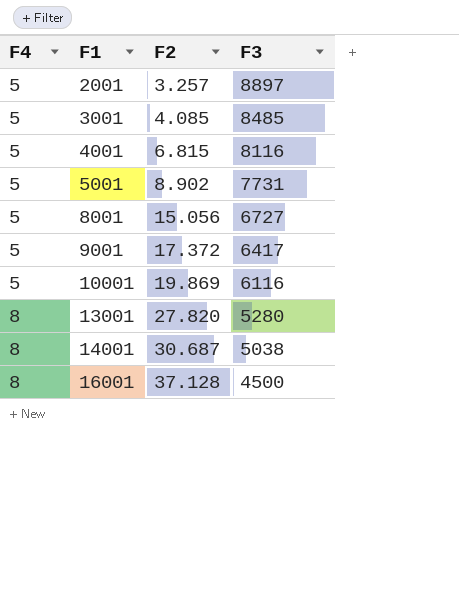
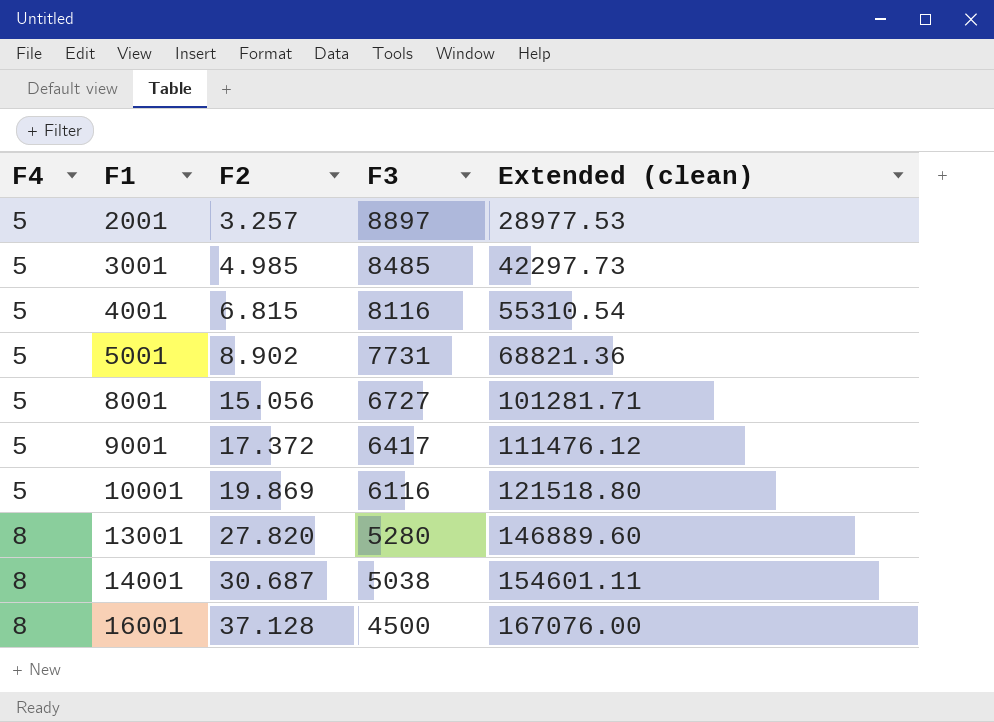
column Extended (clean) | formula: none -> [F2] * [F3]
3001 | F2: 4.085 -> 4.985

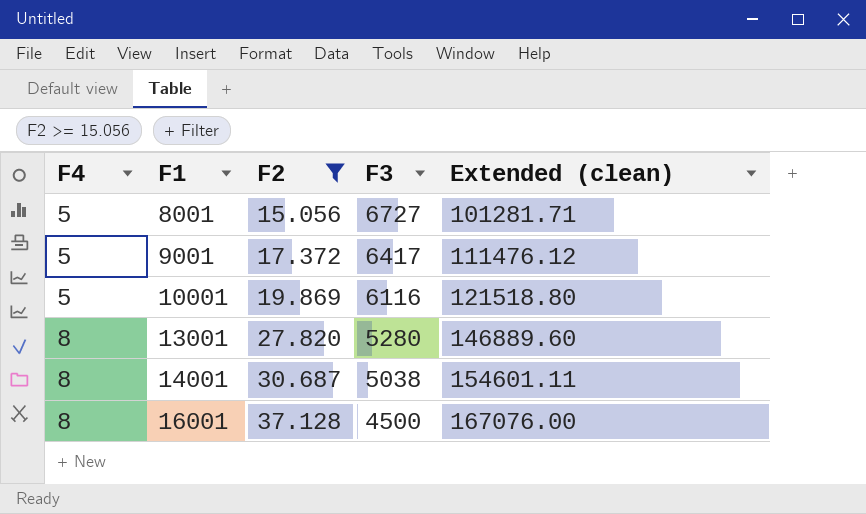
filter: none -> F2 >= 15.056

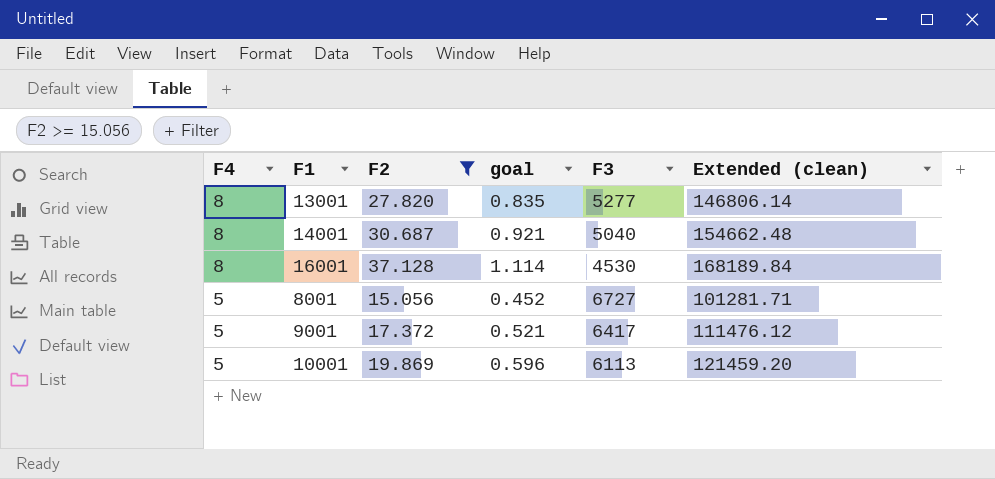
row order: F4 ascending -> F4 descending
column goal | formula: none -> [F2] * 0.03
13001 | F3: 5280 -> 5277
13001 | Extended (clean): 146889.60 -> 146806.14
14001 | F3: 5038 -> 5040
14001 | Extended (clean): 154601.11 -> 154662.48
16001 | F3: 4500 -> 4530
16001 | Extended (clean): 167076.00 -> 168189.84
10001 | F3: 6116 -> 6113
10001 | Extended (clean): 121518.80 -> 121459.20

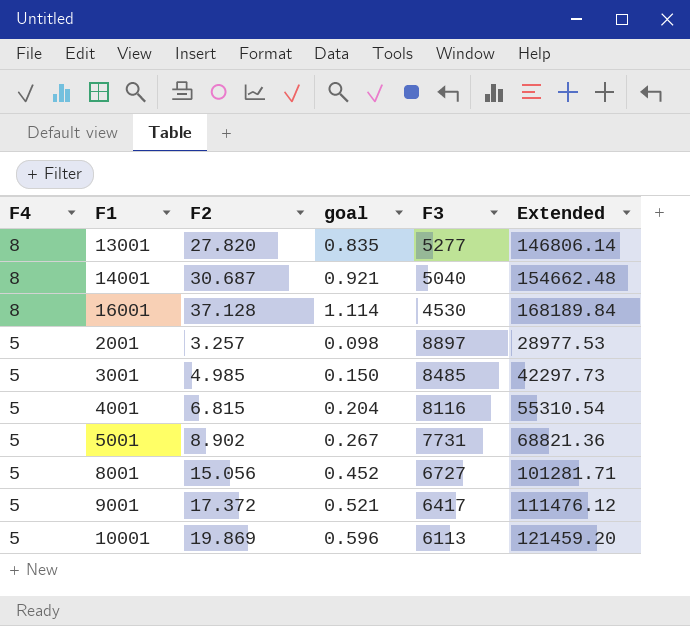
filter: F2 >= 15.056 -> none
column name: Extended (clean) -> Extended

